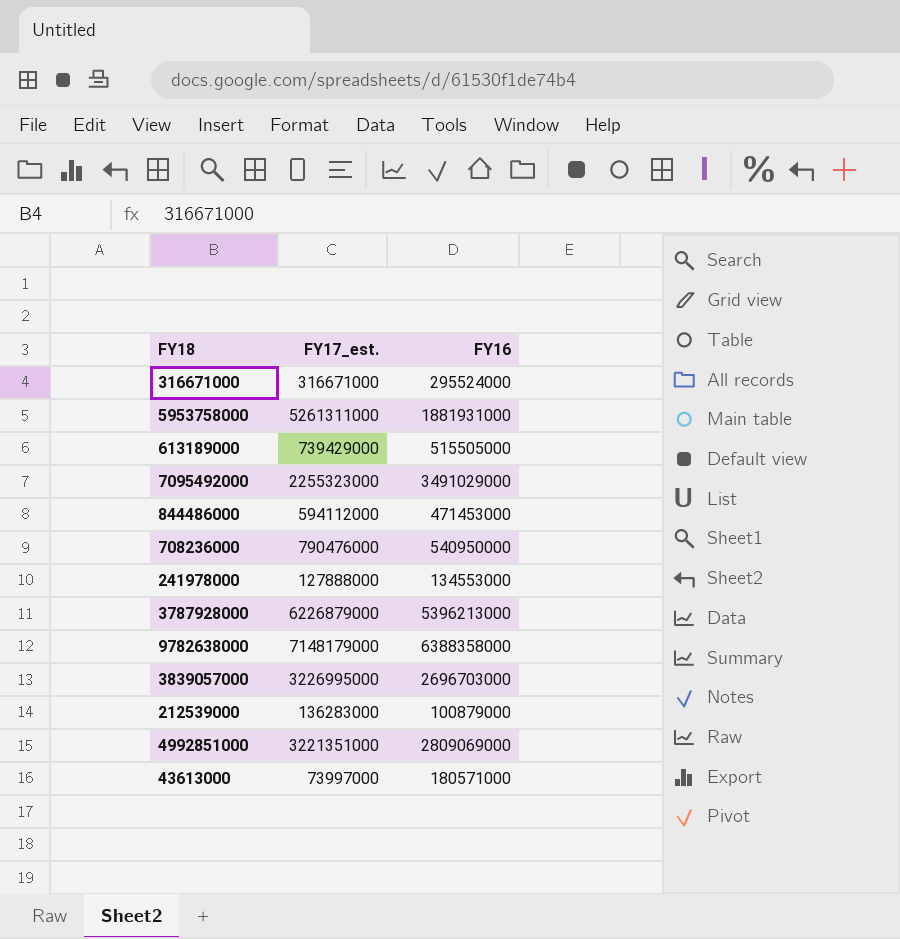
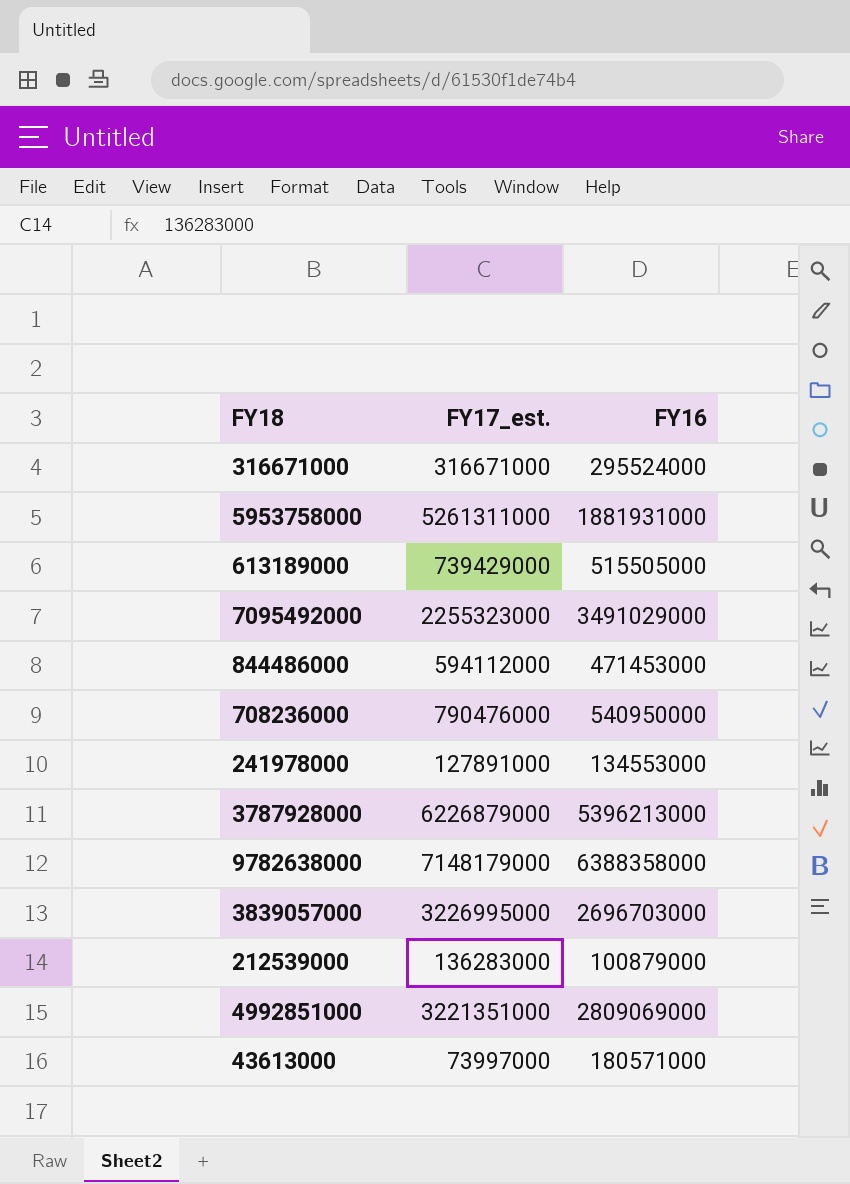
241978000 | FY17_est.: 127888000 -> 127891000

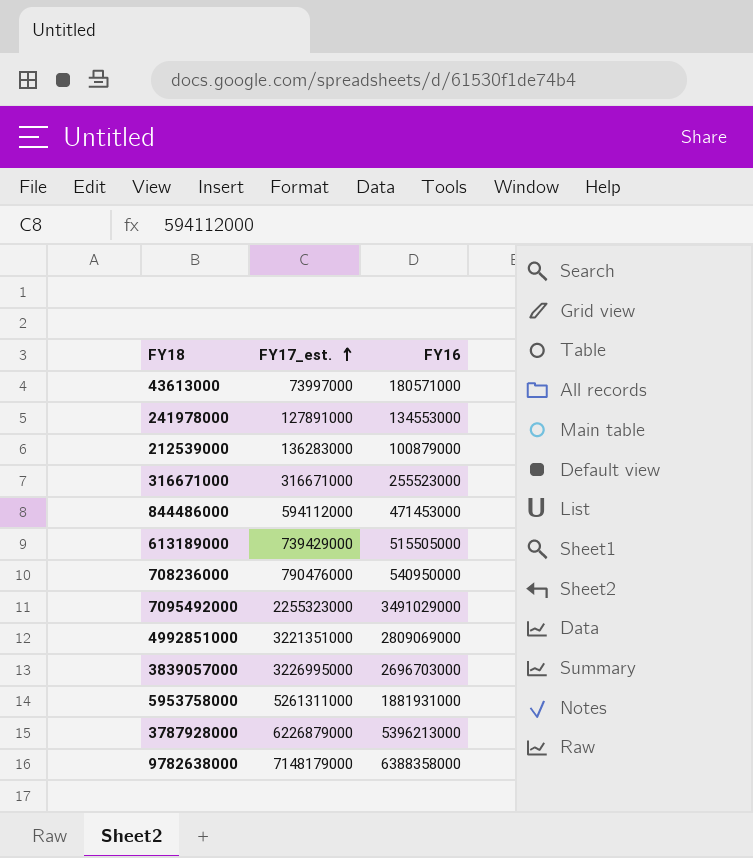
row order: none -> FY17_est. ascending
316671000 | FY16: 295524000 -> 255523000

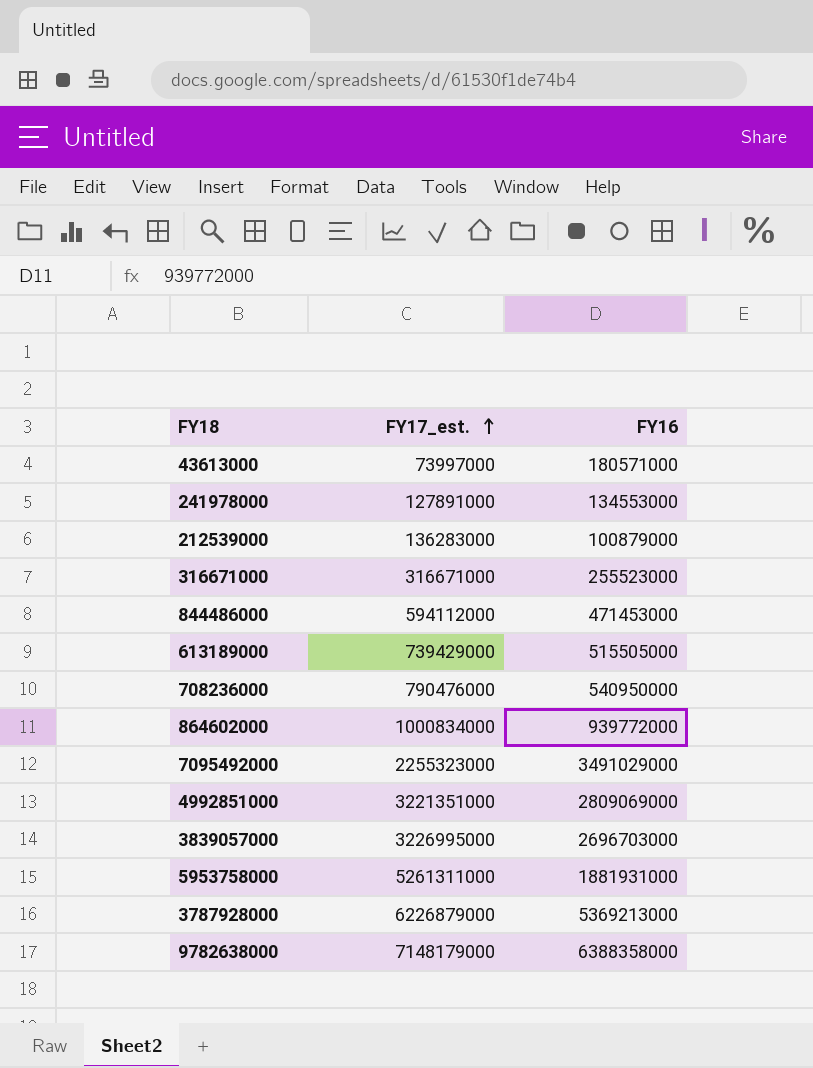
row 864602000: none -> 1000834000 | 939772000
3787928000 | FY16: 5396213000 -> 5369213000

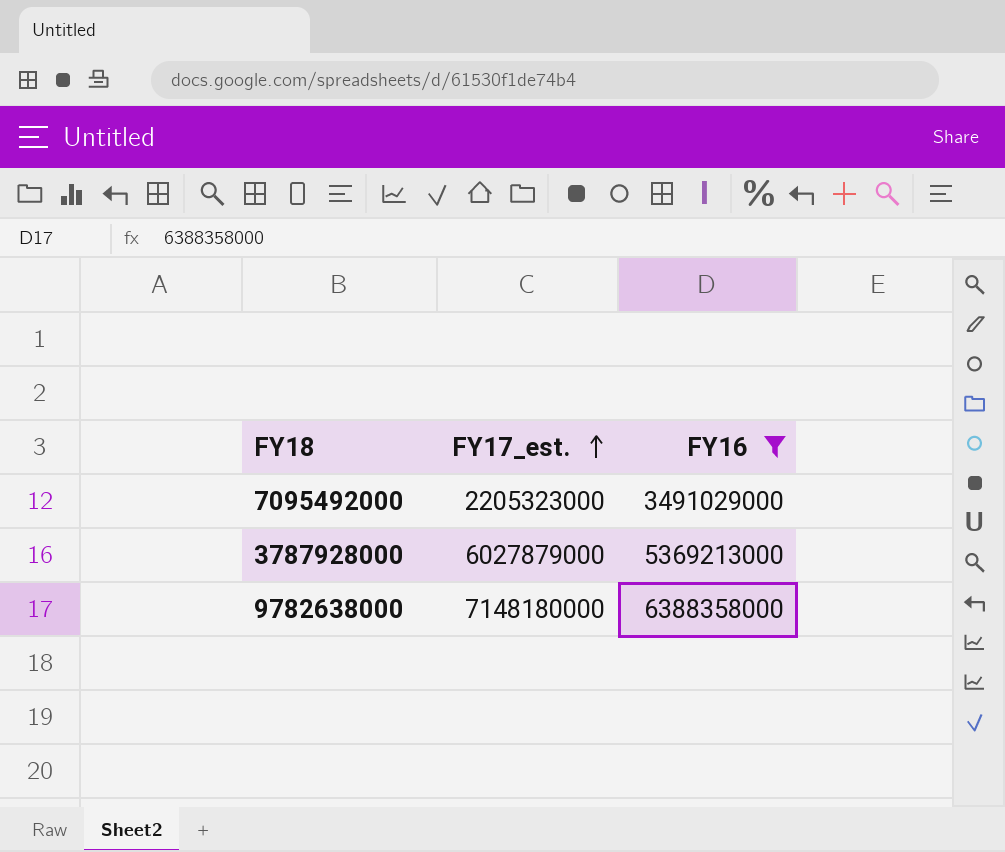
filter: none -> FY16 >= 3491029000
7095492000 | FY17_est.: 2255323000 -> 2205323000
3787928000 | FY17_est.: 6226879000 -> 6027879000
9782638000 | FY17_est.: 7148179000 -> 7148180000

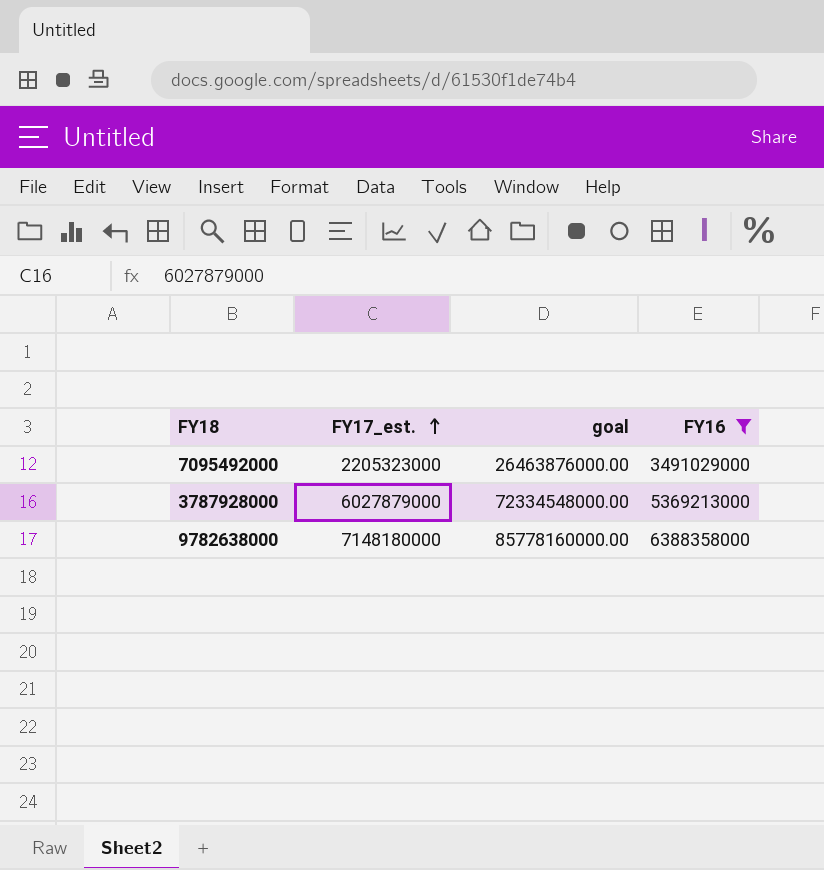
column goal | formula: none -> [FY17_est.] * 12

